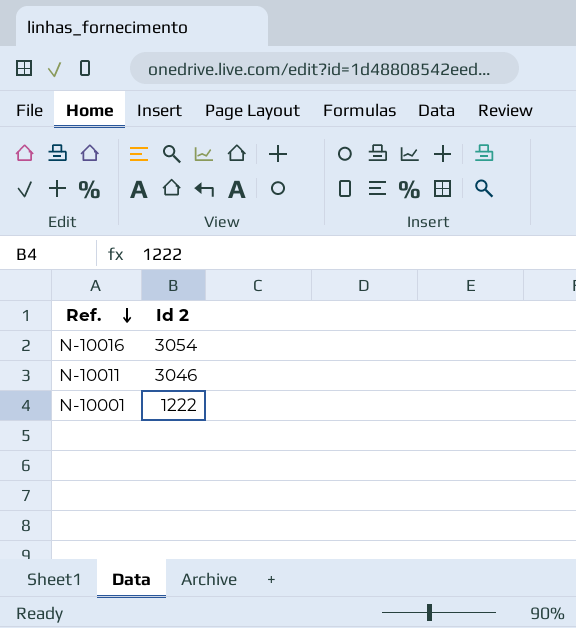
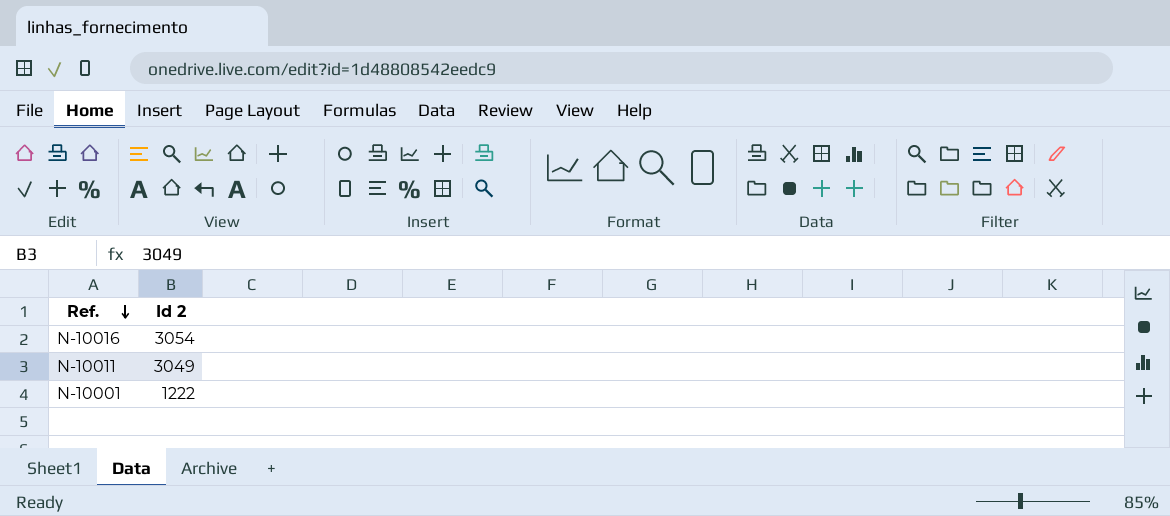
N-10011 | Id 2: 3046 -> 3049

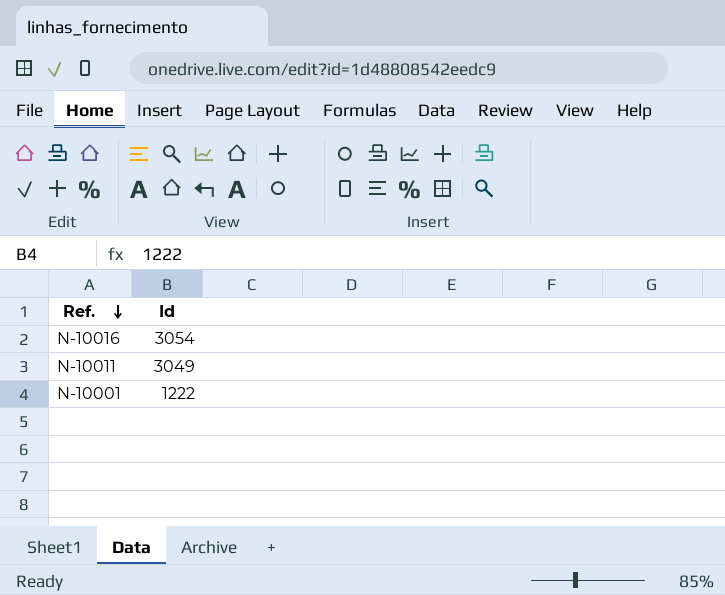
column name: Id 2 -> Id

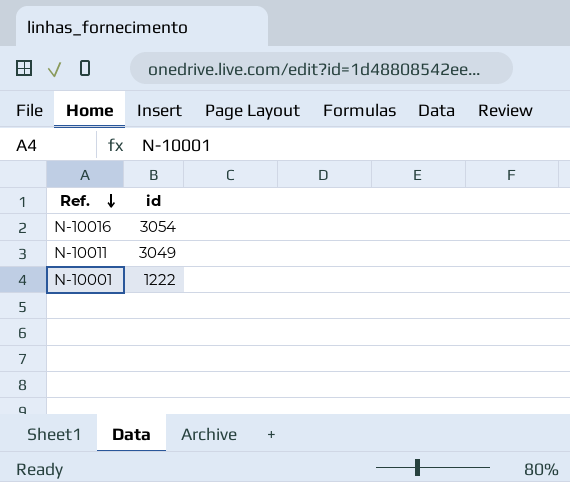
column name: Id -> id

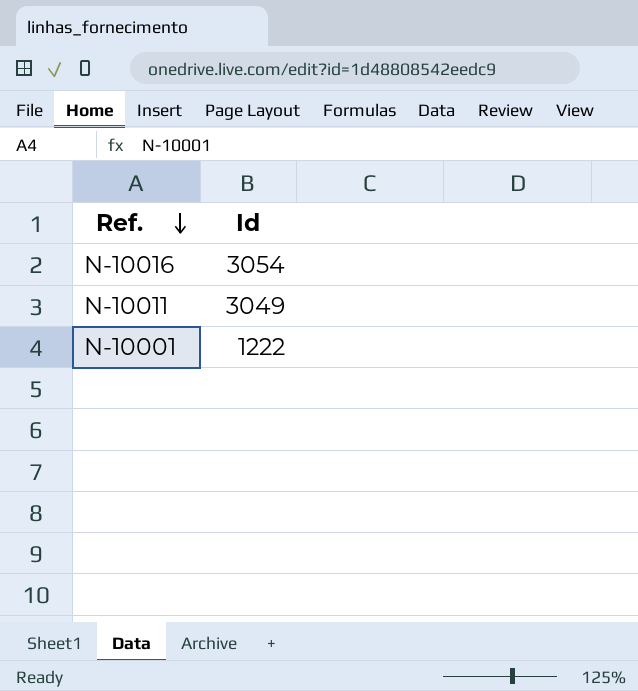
column name: id -> Id

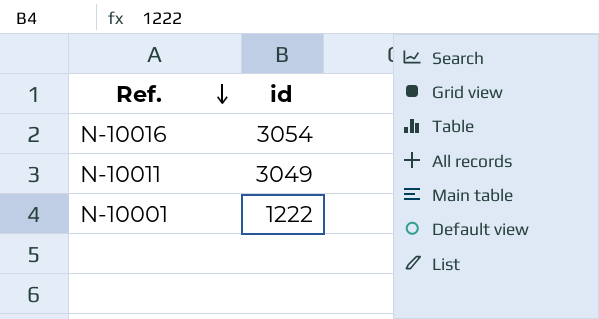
column name: Id -> id

